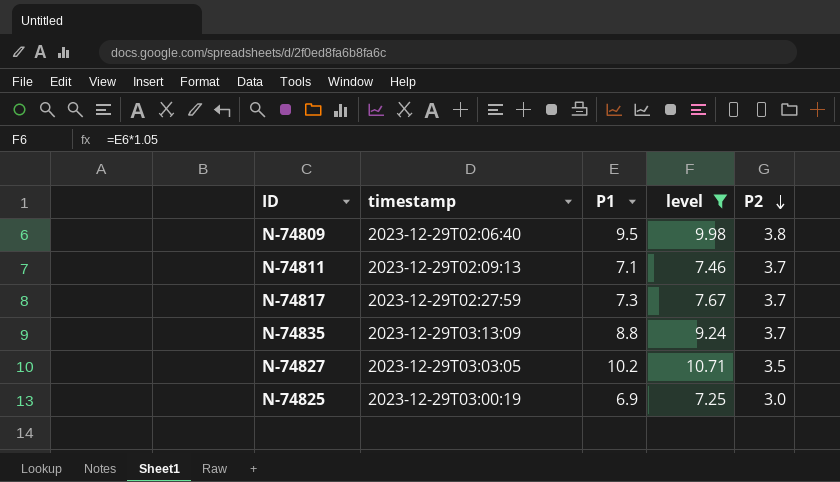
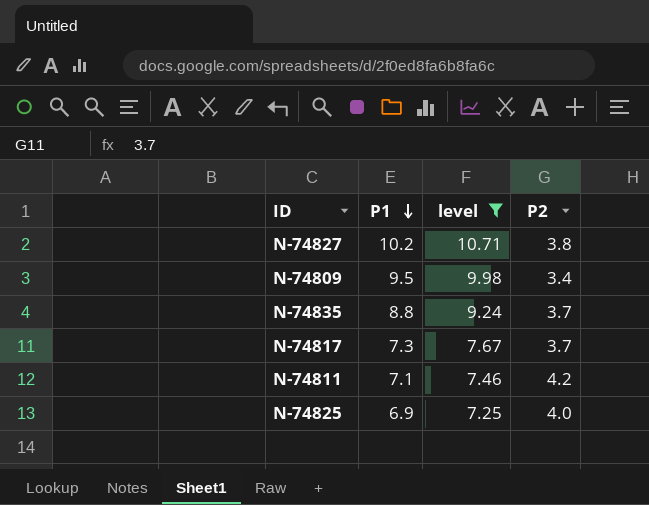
row order: P2 descending -> P1 descending
column timestamp | position: 2 -> none
N-74827 | P2: 3.5 -> 3.8
N-74809 | P2: 3.8 -> 3.4
N-74811 | P2: 3.7 -> 4.2
N-74825 | P2: 3.0 -> 4.0

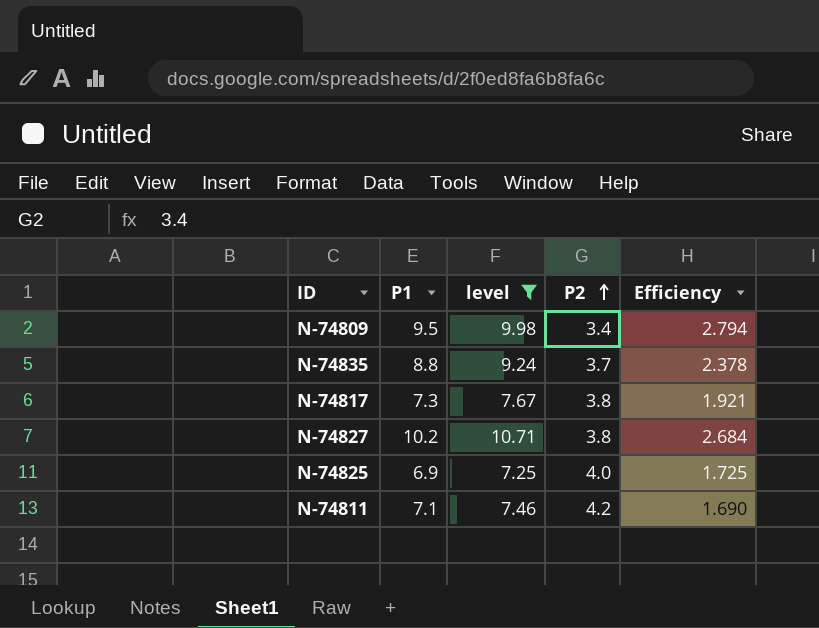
row order: P1 descending -> P2 ascending
column Efficiency | formula: none -> [P1] / [P2]
N-74817 | P2: 3.7 -> 3.8

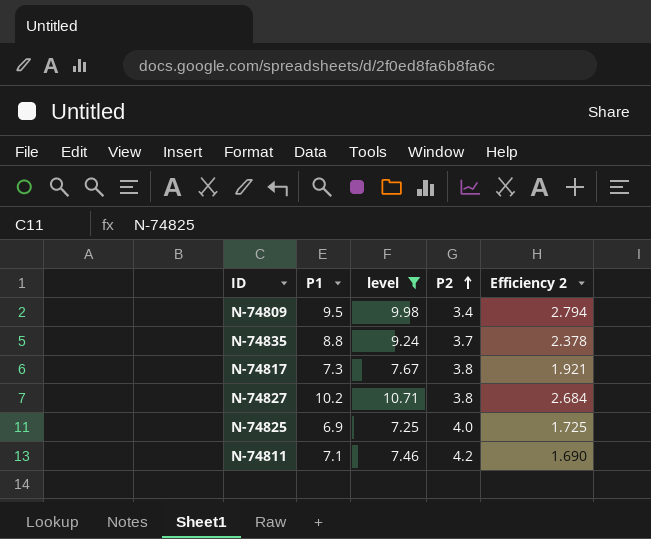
column name: Efficiency -> Efficiency 2

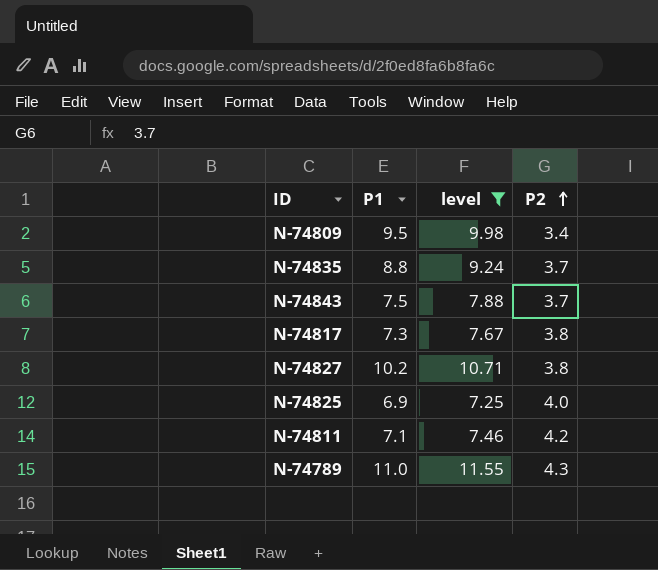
column Efficiency 2 | formula: [P1] / [P2] -> none
row N-74843: none -> 7.5 | 7.88 | 3.7
row N-74789: none -> 11.0 | 11.55 | 4.3

